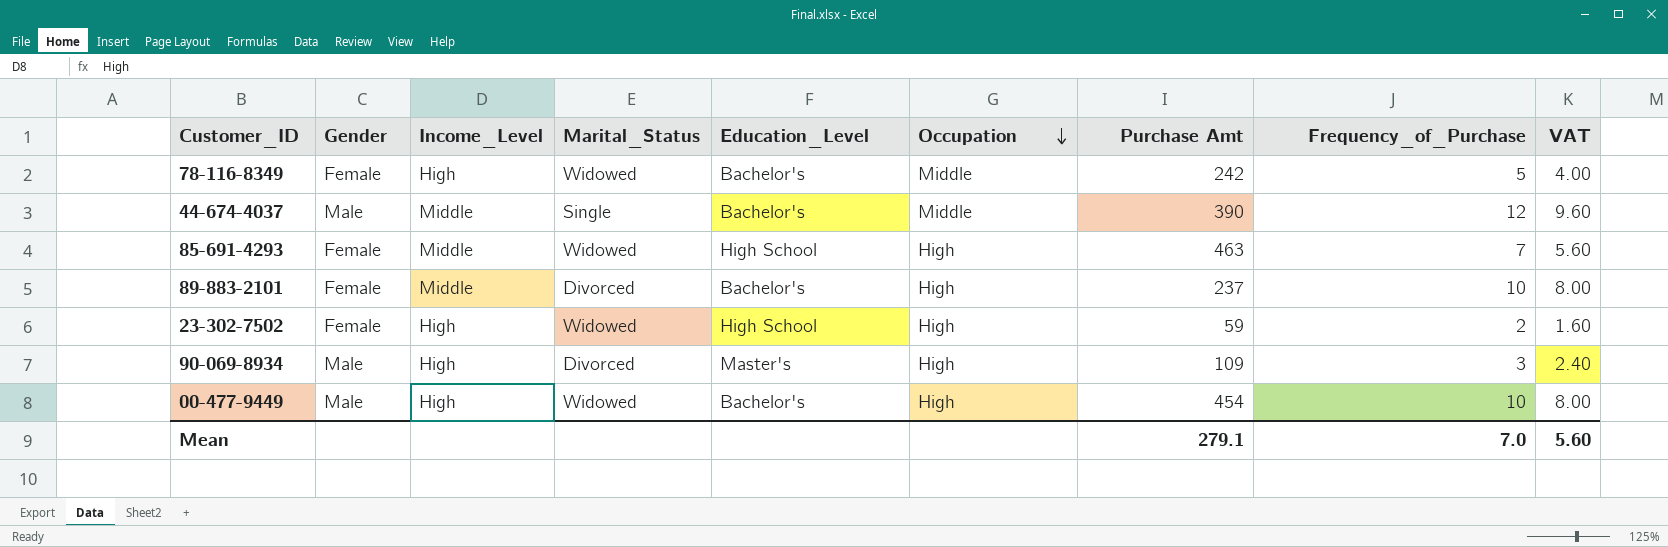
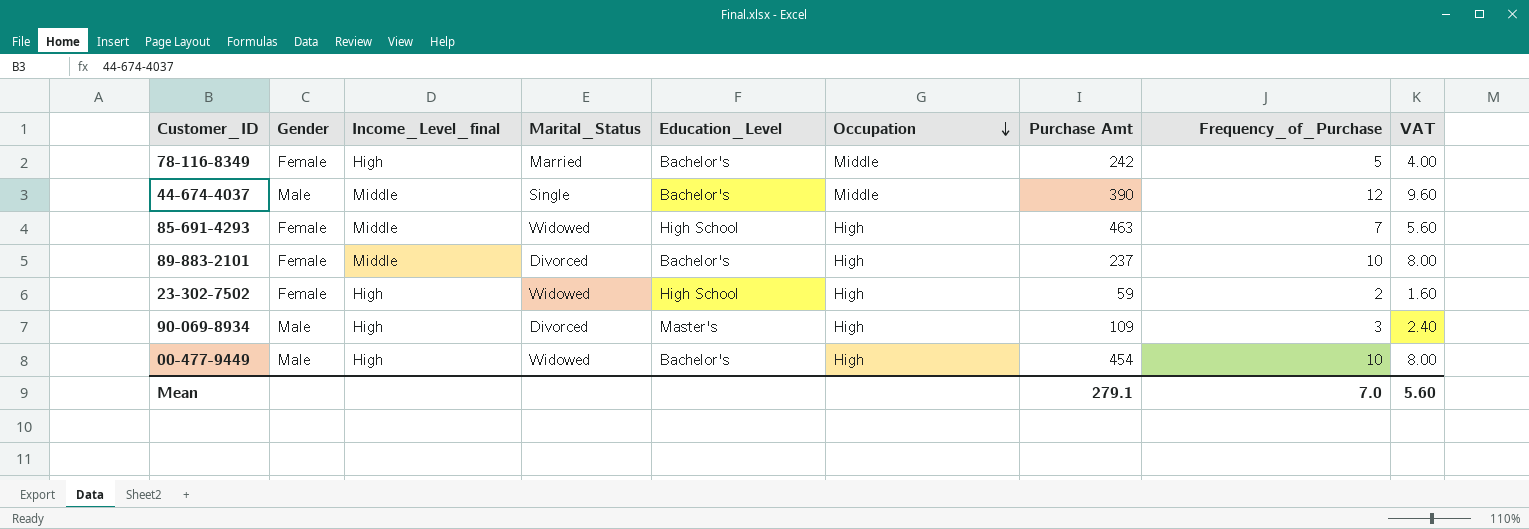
column name: Income_Level -> Income_Level_final
78-116-8349 | Marital_Status: Widowed -> Married

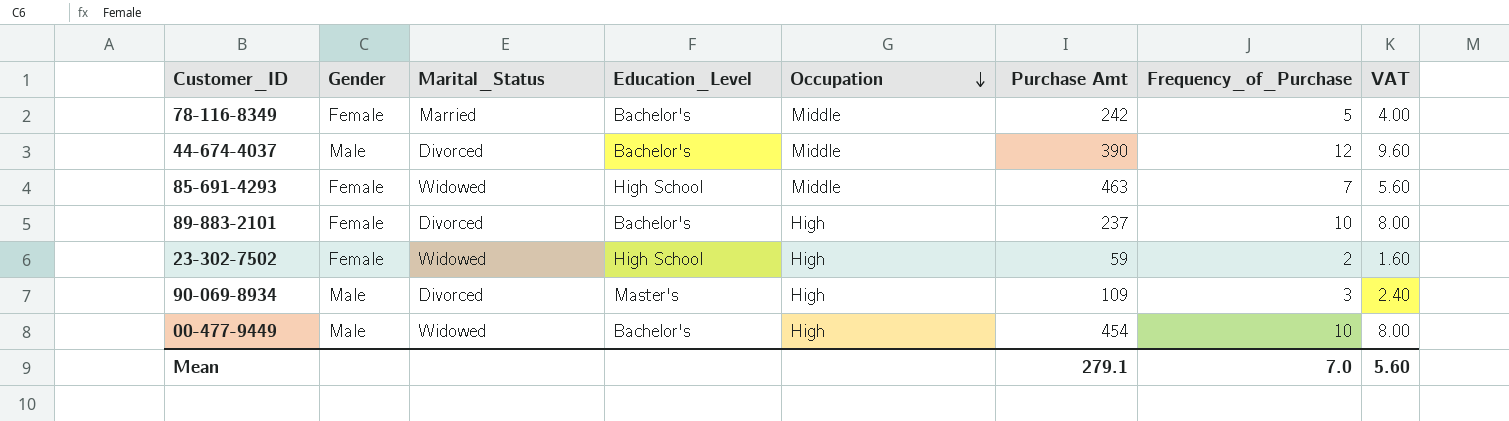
column Income_Level_final | position: 3 -> none
44-674-4037 | Marital_Status: Single -> Divorced
85-691-4293 | Occupation: High -> Middle

